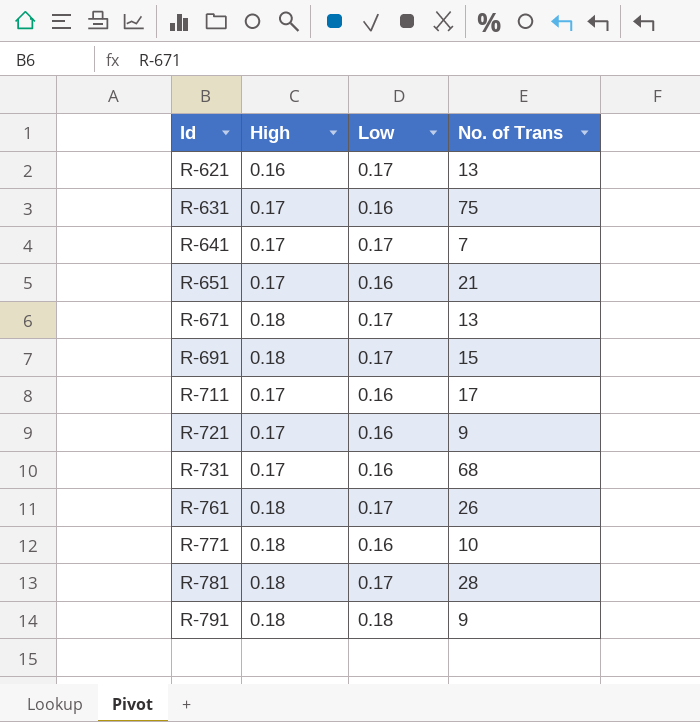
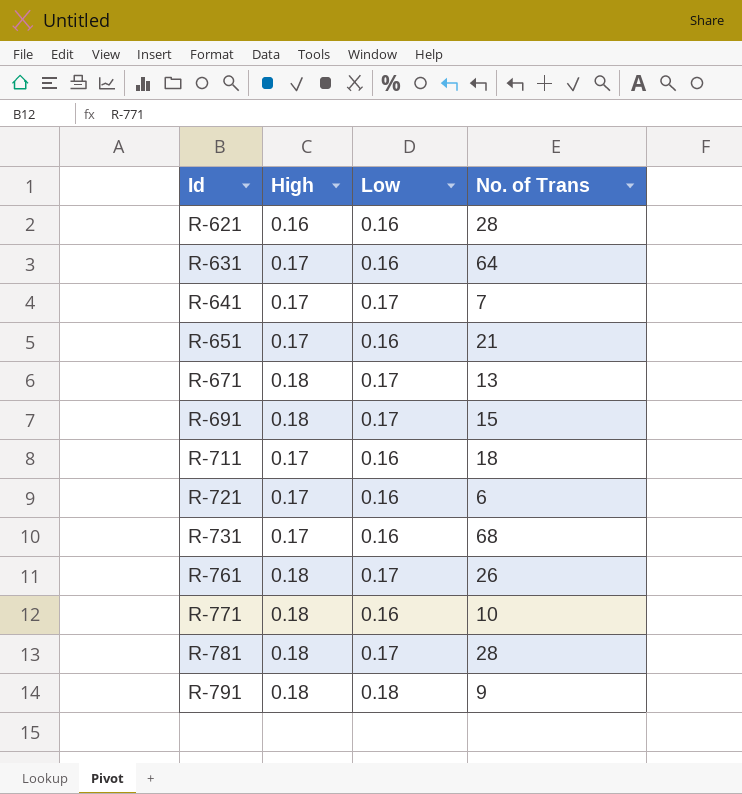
R-621 | Low: 0.17 -> 0.16
R-621 | No. of Trans: 13 -> 28
R-631 | No. of Trans: 75 -> 64
R-711 | No. of Trans: 17 -> 18
R-721 | No. of Trans: 9 -> 6

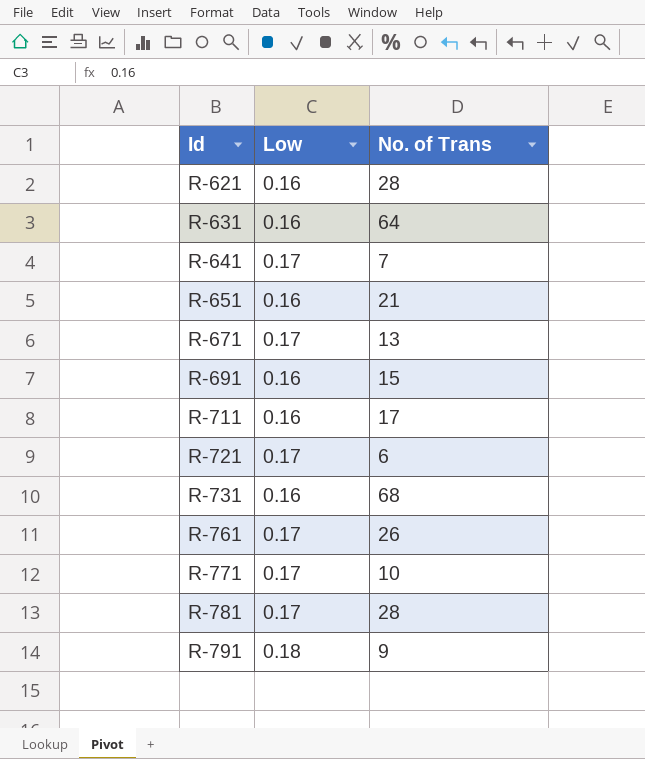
column High | position: 2 -> none
R-691 | Low: 0.17 -> 0.16
R-711 | No. of Trans: 18 -> 17
R-721 | Low: 0.16 -> 0.17
R-771 | Low: 0.16 -> 0.17

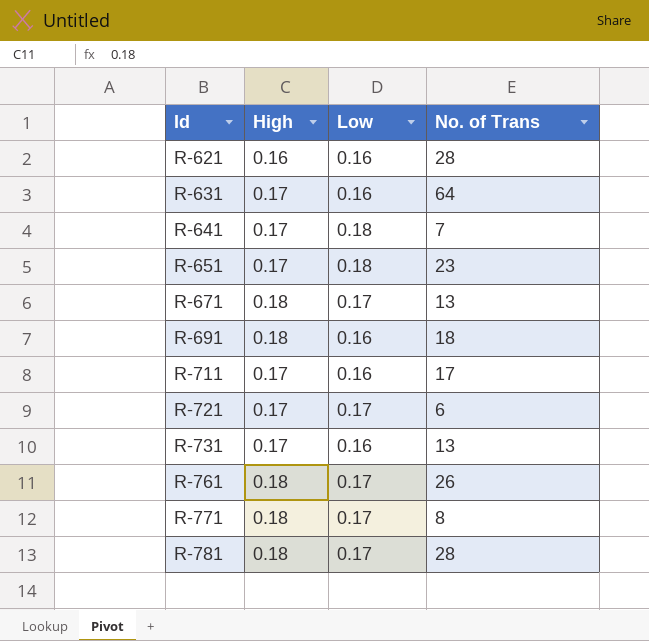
column High | position: none -> 2
row R-791: 0.18 | 9 -> none
R-641 | Low: 0.17 -> 0.18
R-651 | Low: 0.16 -> 0.18
R-651 | No. of Trans: 21 -> 23
R-691 | No. of Trans: 15 -> 18
R-731 | No. of Trans: 68 -> 13
R-771 | No. of Trans: 10 -> 8

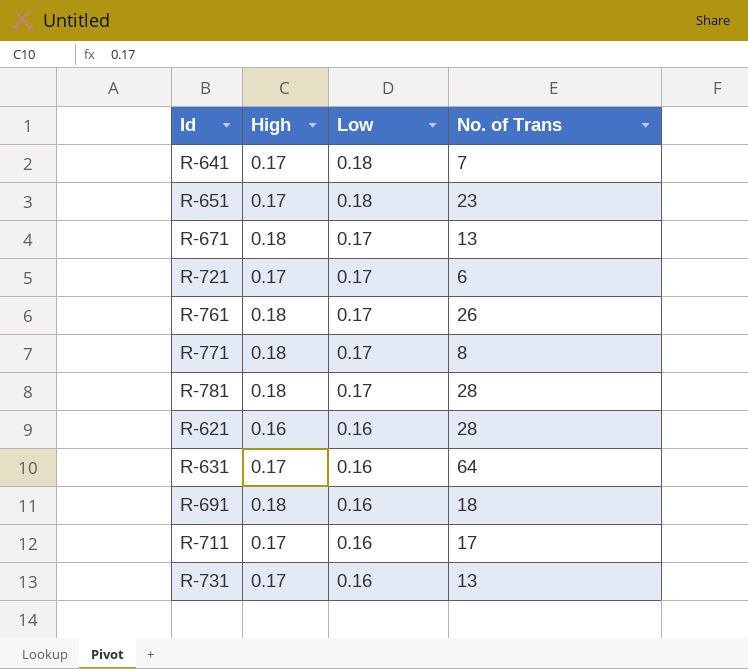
row order: Id ascending -> Low descending

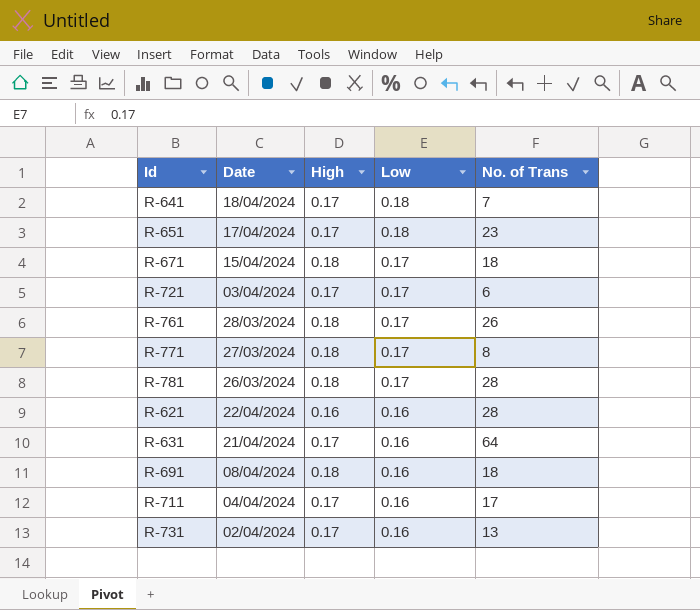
column Date | position: none -> 2
R-671 | No. of Trans: 13 -> 18

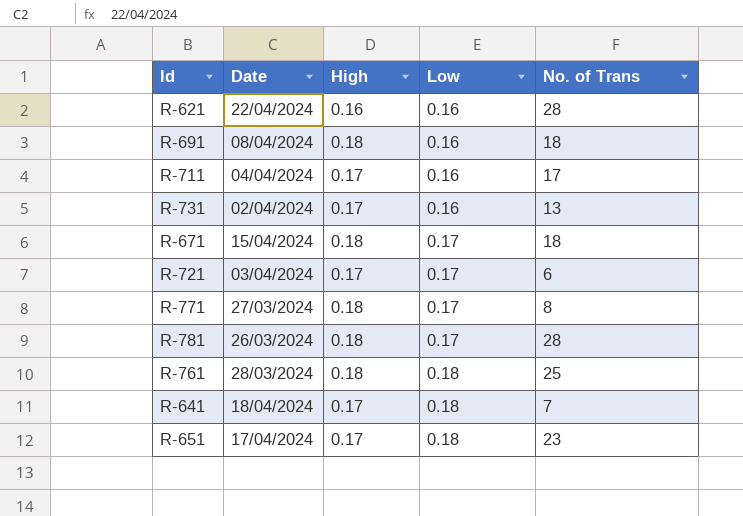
row order: Low descending -> Low ascending
row R-631: 21/04/2024 | 0.17 | 0.16 | 64 -> none
R-761 | Low: 0.17 -> 0.18
R-761 | No. of Trans: 26 -> 25

